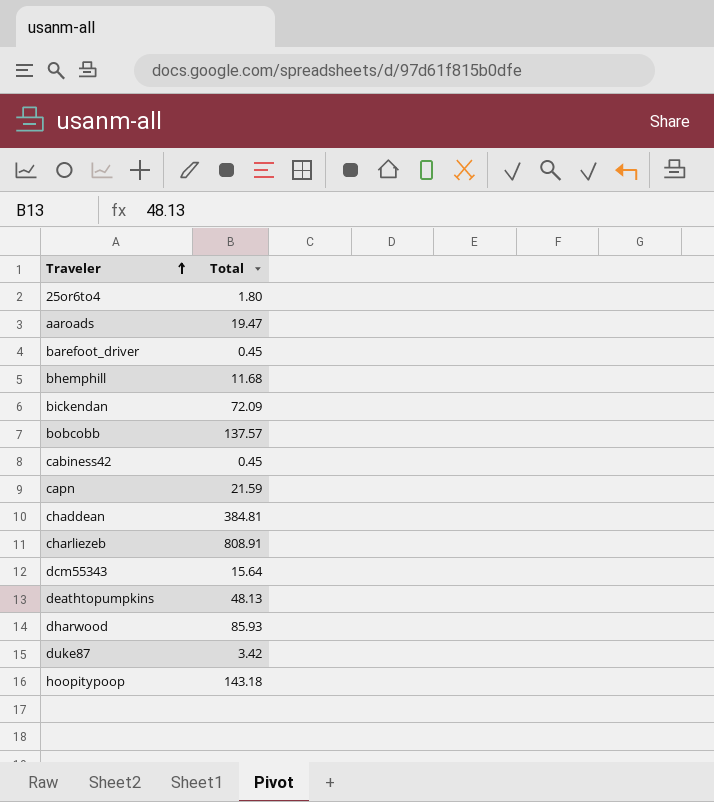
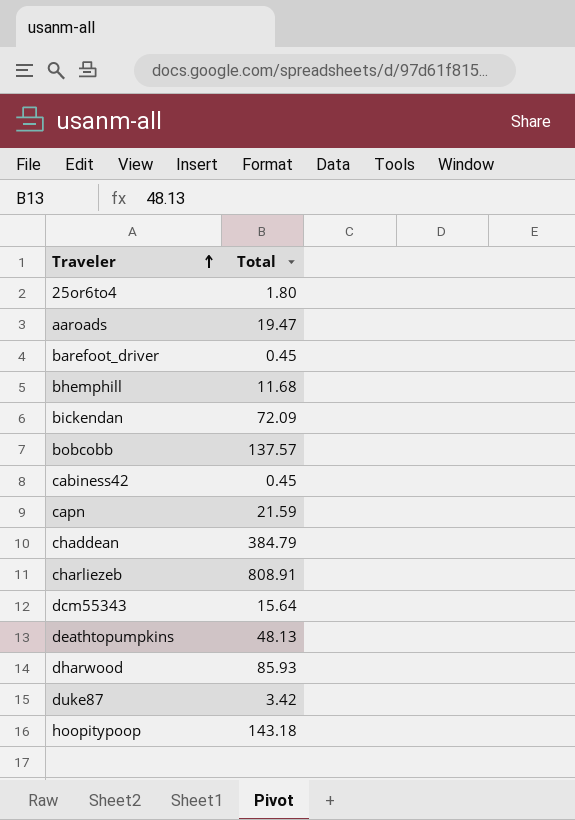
chaddean | Total: 384.81 -> 384.79

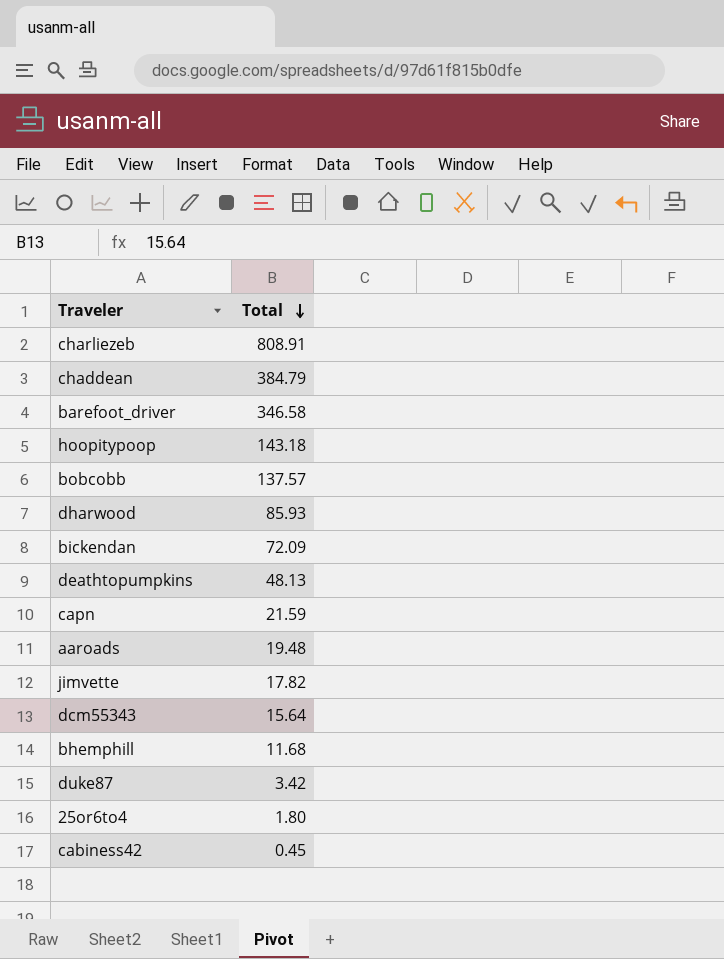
row order: Traveler ascending -> Total descending
barefoot_driver | Total: 0.45 -> 346.58
aaroads | Total: 19.47 -> 19.48
row jimvette: none -> 17.82

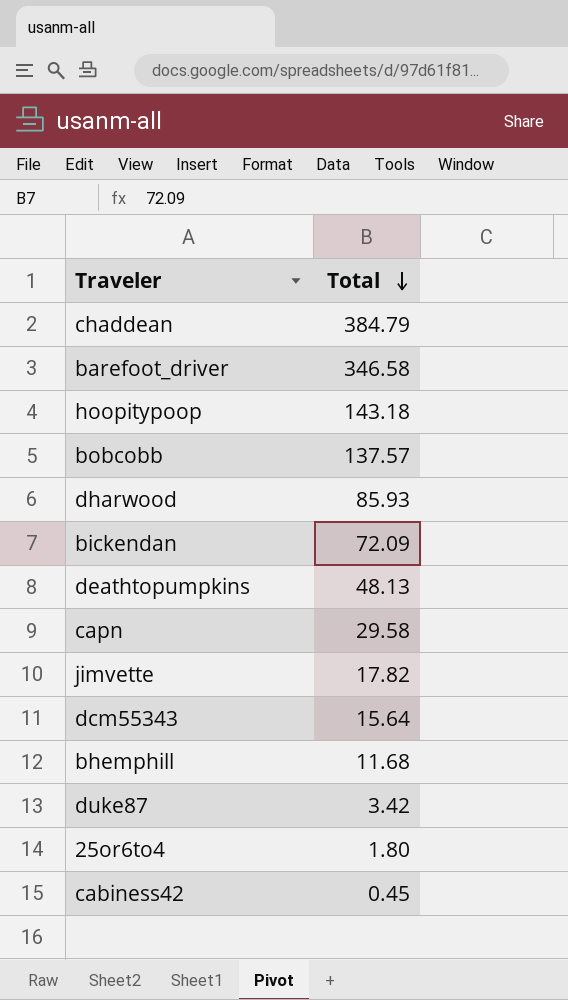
row charliezeb: 808.91 -> none
row aaroads: 19.48 -> none
capn | Total: 21.59 -> 29.58

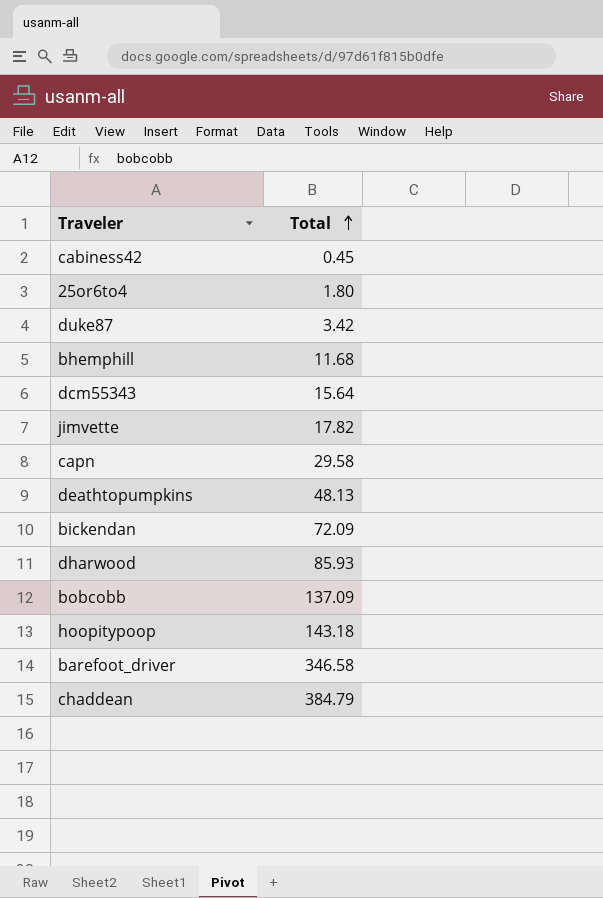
row order: Total descending -> Total ascending
bobcobb | Total: 137.57 -> 137.09

